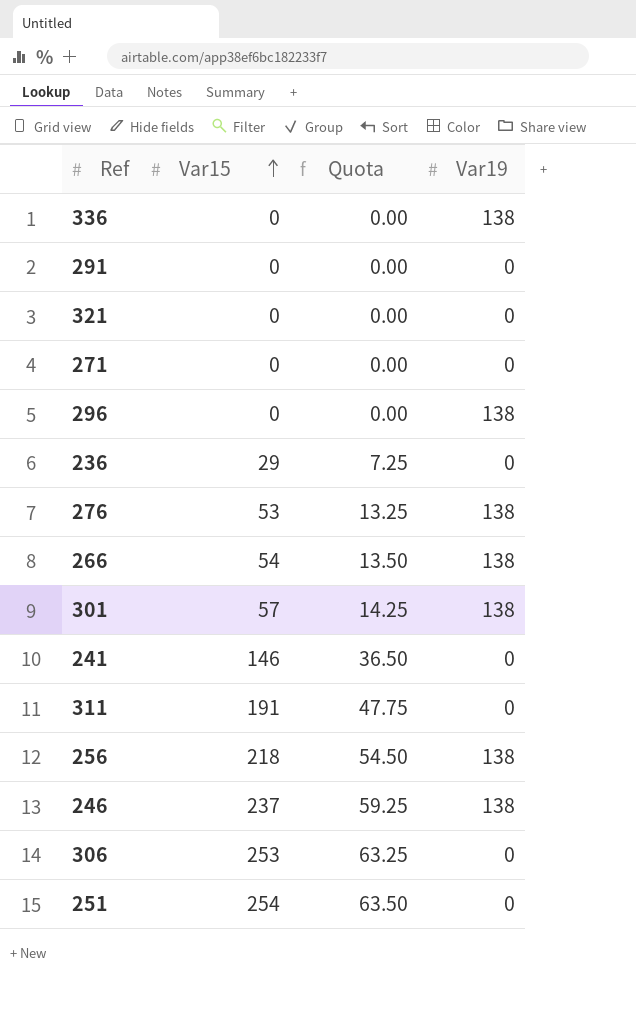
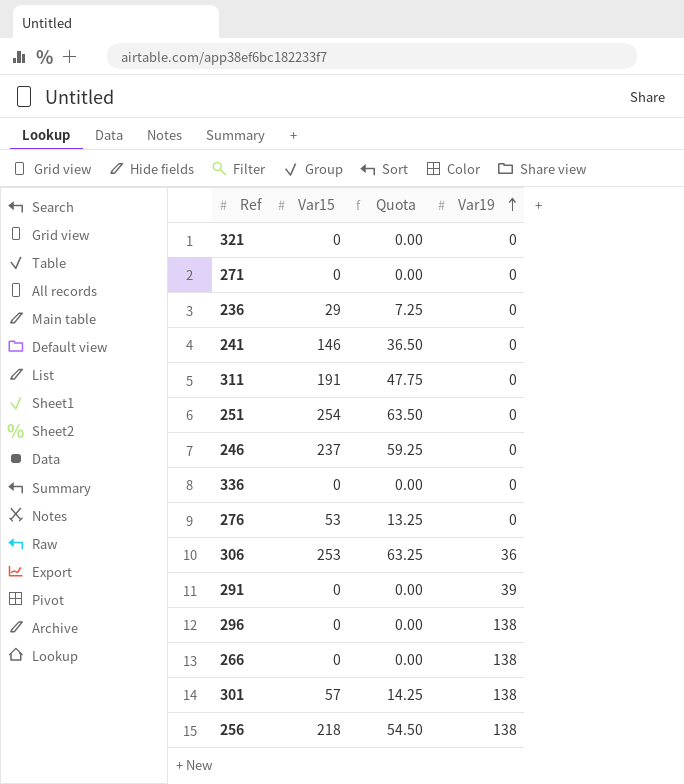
row order: Var15 ascending -> Var19 ascending
246 | Var19: 138 -> 0
336 | Var19: 138 -> 0
276 | Var19: 138 -> 0
306 | Var19: 0 -> 36
291 | Var19: 0 -> 39
266 | Var15: 54 -> 0
266 | Quota: 13.50 -> 0.00

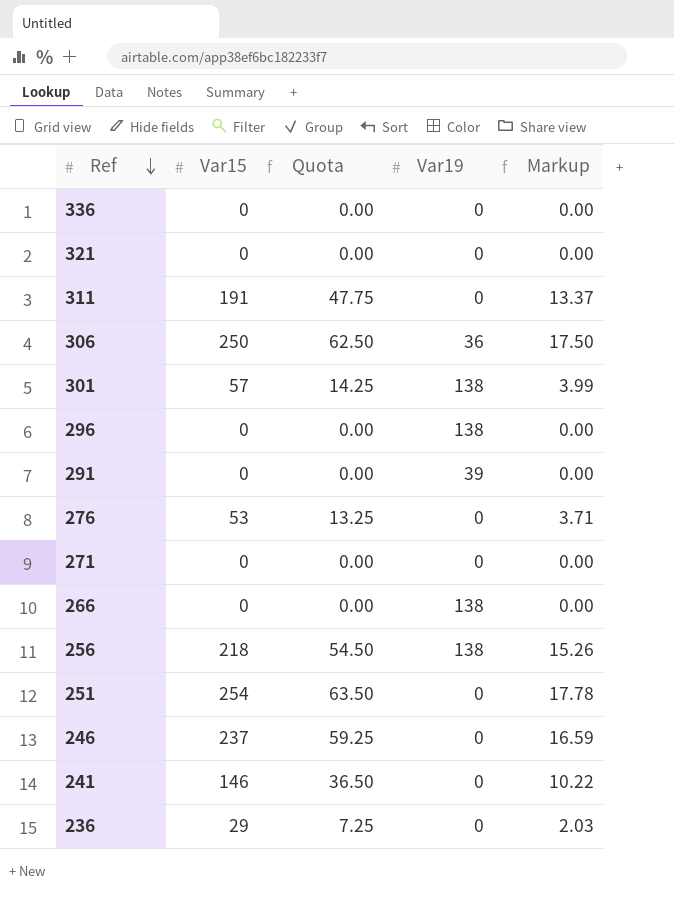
row order: Var19 ascending -> Ref descending
column Markup | formula: none -> [Var15] * 0.07
306 | Var15: 253 -> 250
306 | Quota: 63.25 -> 62.50

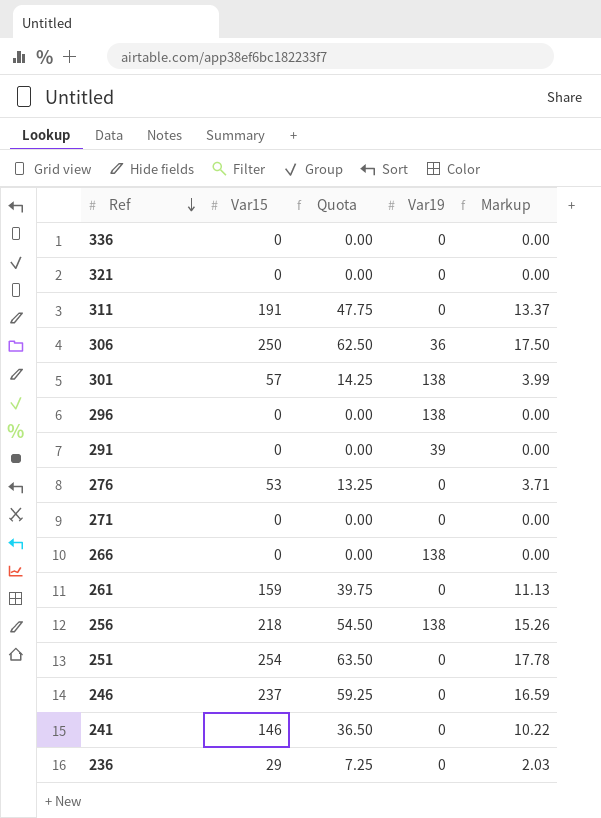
row 261: none -> 159 | 39.75 | 0 | 11.13

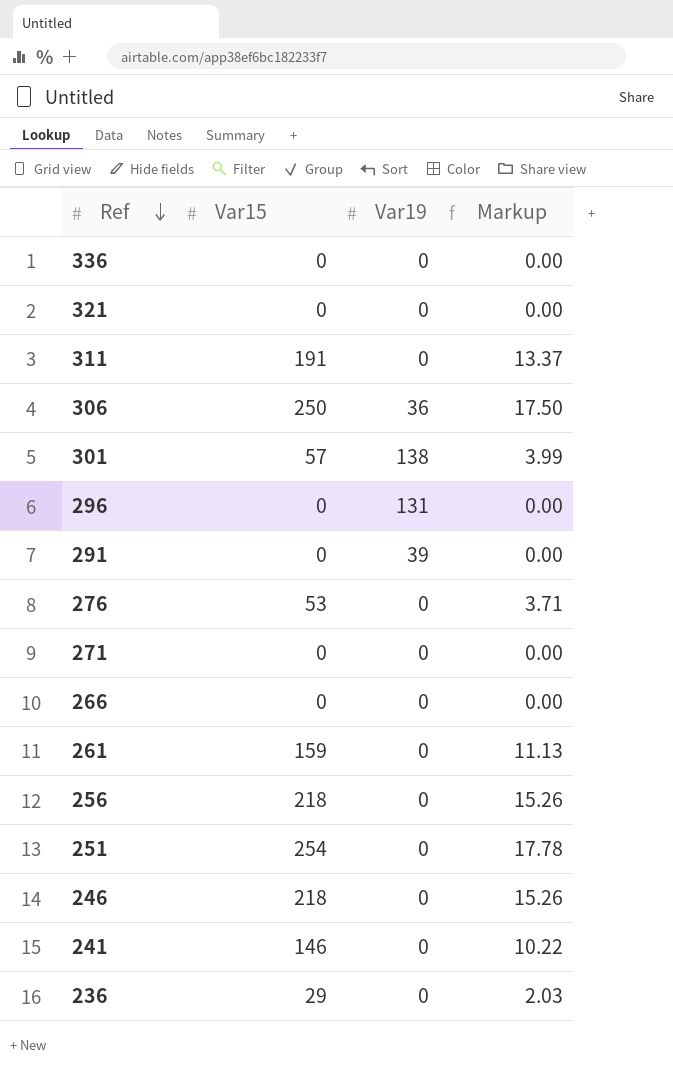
column Quota | formula: [Var15] * 0.25 -> none
296 | Var19: 138 -> 131
266 | Var19: 138 -> 0
256 | Var19: 138 -> 0
246 | Var15: 237 -> 218
246 | Markup: 16.59 -> 15.26

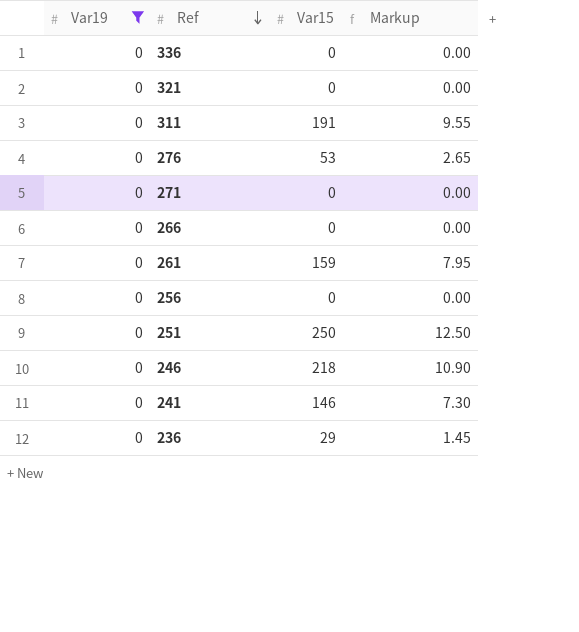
filter: none -> Var19 = 0
column Var19 | position: 3 -> 1
column Markup | formula: [Var15] * 0.07 -> [Var15] * 0.05
256 | Var15: 218 -> 0
251 | Var15: 254 -> 250

